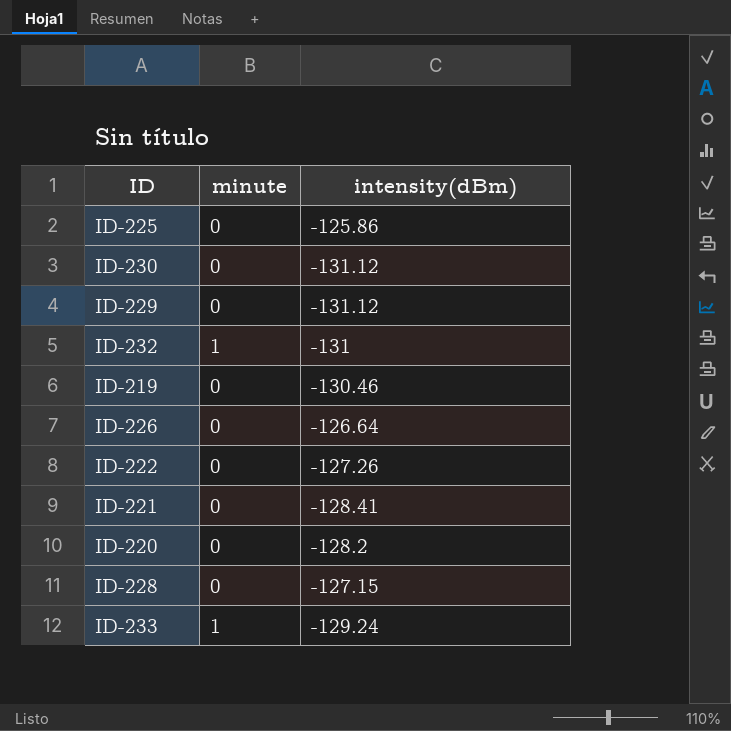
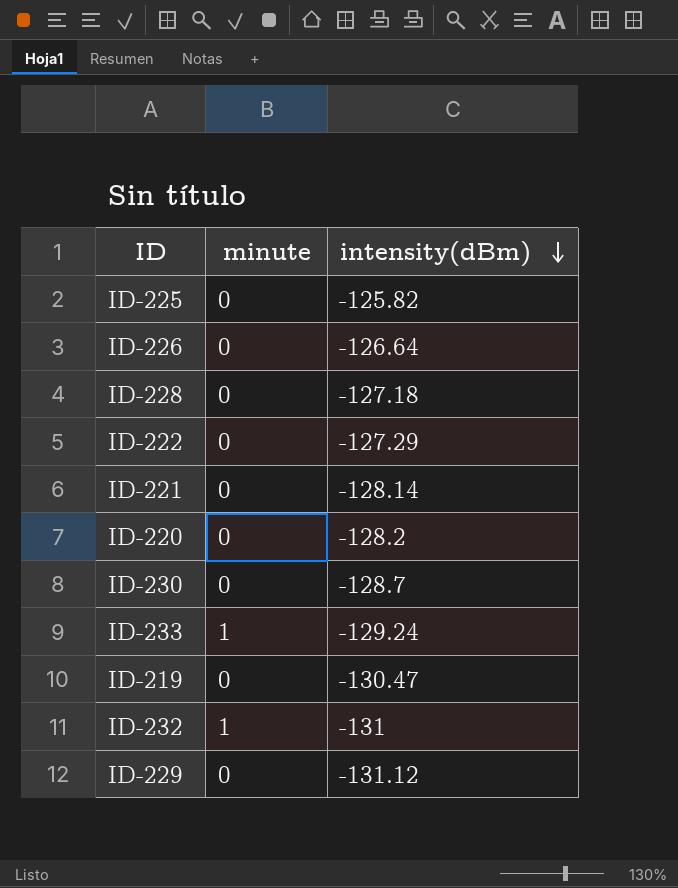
row order: none -> intensity(dBm) descending
ID-225 | intensity(dBm): -125.86 -> -125.82
ID-228 | intensity(dBm): -127.15 -> -127.18
ID-222 | intensity(dBm): -127.26 -> -127.29
ID-221 | intensity(dBm): -128.41 -> -128.14
ID-230 | intensity(dBm): -131.12 -> -128.7
ID-219 | intensity(dBm): -130.46 -> -130.47

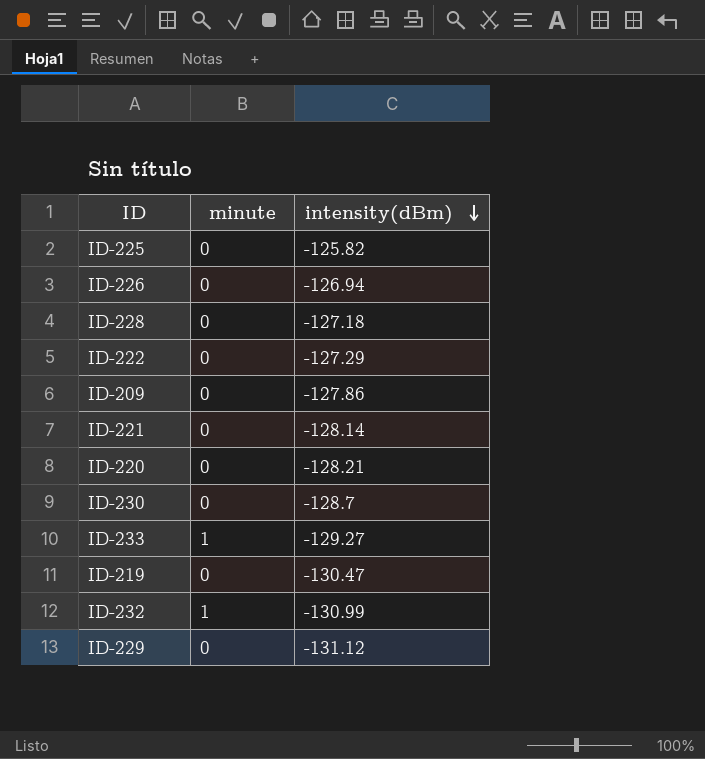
ID-226 | intensity(dBm): -126.64 -> -126.94
row ID-209: none -> 0 | -127.86
ID-220 | intensity(dBm): -128.2 -> -128.21
ID-233 | intensity(dBm): -129.24 -> -129.27
ID-232 | intensity(dBm): -131 -> -130.99

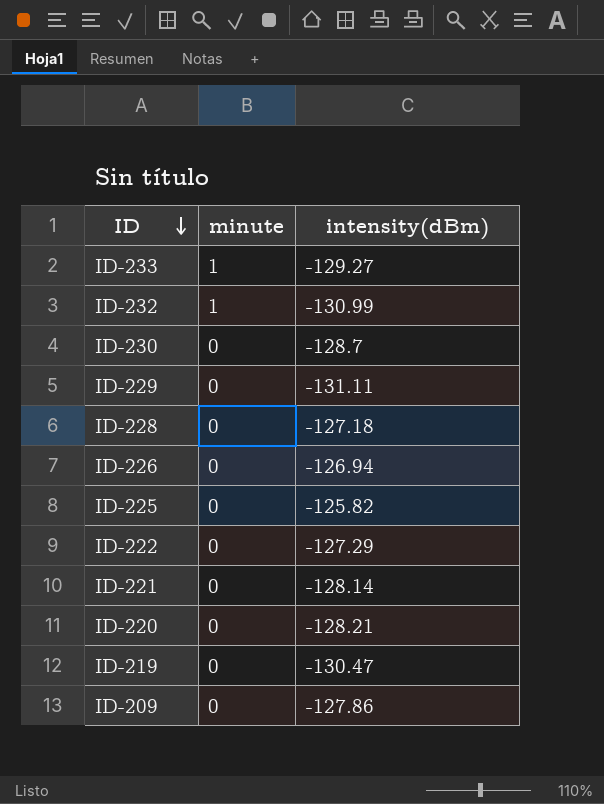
row order: intensity(dBm) descending -> ID descending
ID-229 | intensity(dBm): -131.12 -> -131.11

